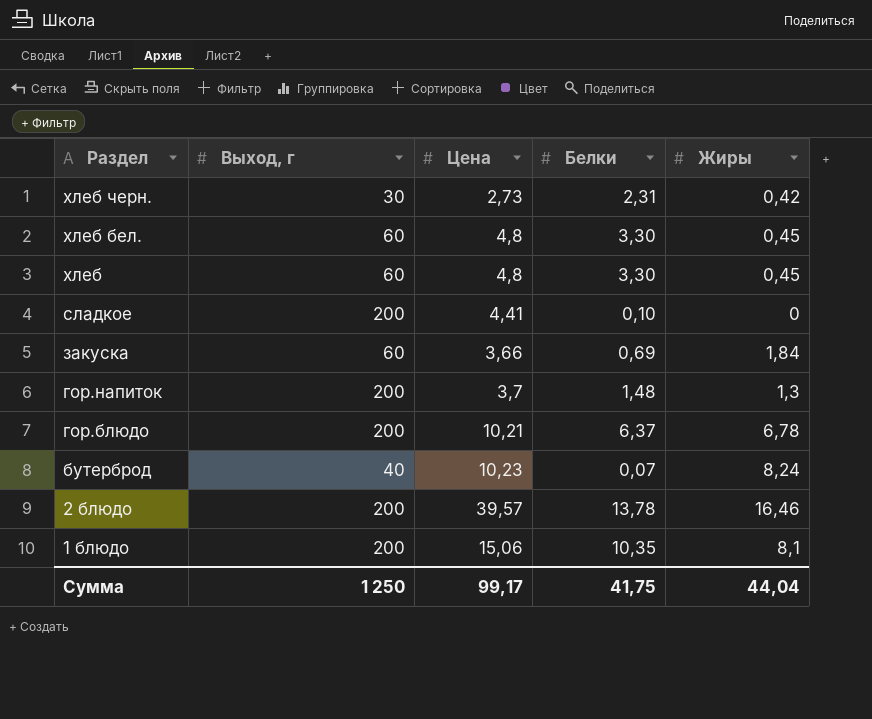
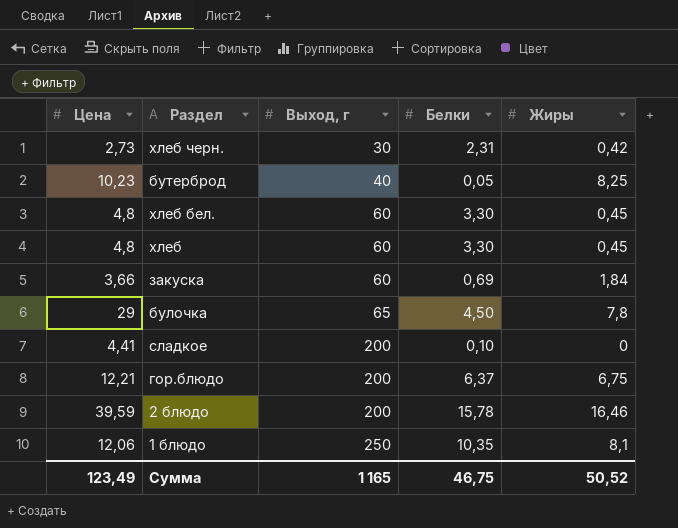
row order: Раздел descending -> Выход, г ascending
column Цена | position: 3 -> 1
row гор.напиток: 200 | 3,7 | 1,48 | 1,3 -> none
бутерброд | Белки: 0,07 -> 0,05
бутерброд | Жиры: 8,24 -> 8,25
row булочка: none -> 29 | 65 | 4,50 | 7,8
гор.блюдо | Цена: 10,21 -> 12,21
гор.блюдо | Жиры: 6,78 -> 6,75
2 блюдо | Цена: 39,57 -> 39,59
2 блюдо | Белки: 13,78 -> 15,78
1 блюдо | Цена: 15,06 -> 12,06
1 блюдо | Выход, г: 200 -> 250
Сумма | Цена: 99,17 -> 123,49
Сумма | Выход, г: 1 250 -> 1 165
Сумма | Белки: 41,75 -> 46,75
Сумма | Жиры: 44,04 -> 50,52

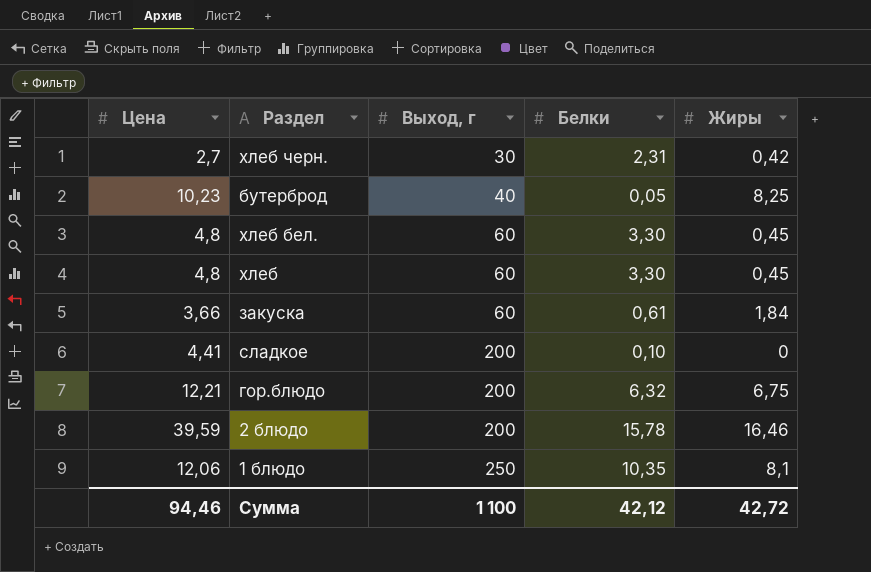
row булочка: 29 | 65 | 4,50 | 7,8 -> none
хлеб черн. | Цена: 2,73 -> 2,7
закуска | Белки: 0,69 -> 0,61
гор.блюдо | Белки: 6,37 -> 6,32
Сумма | Цена: 123,49 -> 94,46
Сумма | Выход, г: 1 165 -> 1 100
Сумма | Белки: 46,75 -> 42,12
Сумма | Жиры: 50,52 -> 42,72

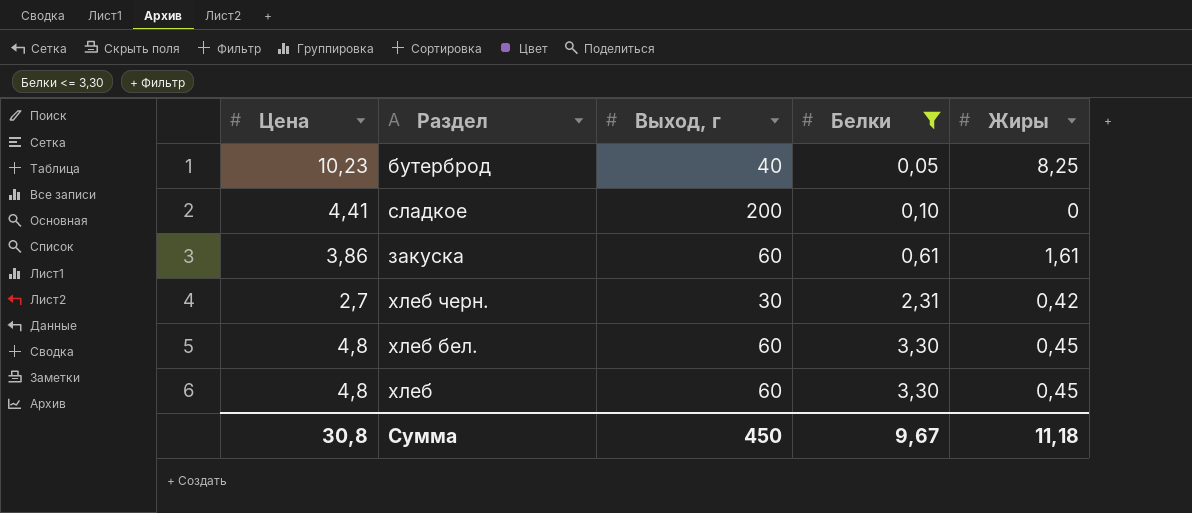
filter: none -> Белки <= 3,30
row order: Выход, г ascending -> Белки ascending
закуска | Цена: 3,66 -> 3,86
закуска | Жиры: 1,84 -> 1,61
Сумма | Цена: 94,46 -> 30,8
Сумма | Выход, г: 1 100 -> 450
Сумма | Белки: 42,12 -> 9,67
Сумма | Жиры: 42,72 -> 11,18

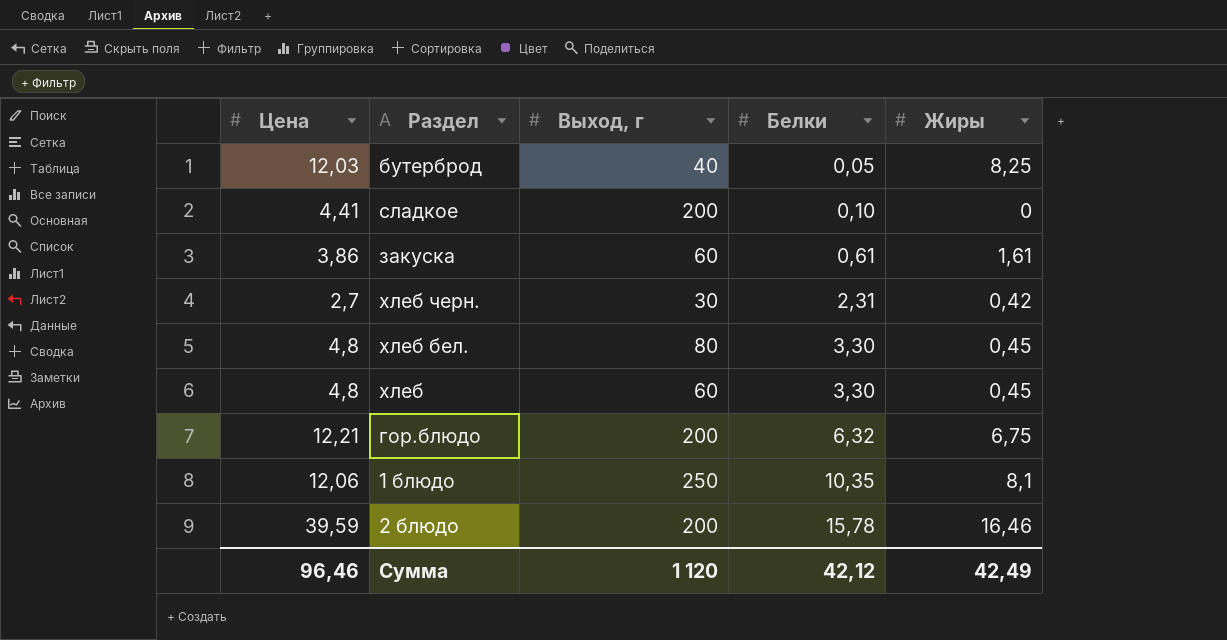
filter: Белки <= 3,30 -> none
бутерброд | Цена: 10,23 -> 12,03
хлеб бел. | Выход, г: 60 -> 80
Сумма | Цена: 30,8 -> 96,46
Сумма | Выход, г: 450 -> 1 120
Сумма | Белки: 9,67 -> 42,12
Сумма | Жиры: 11,18 -> 42,49

